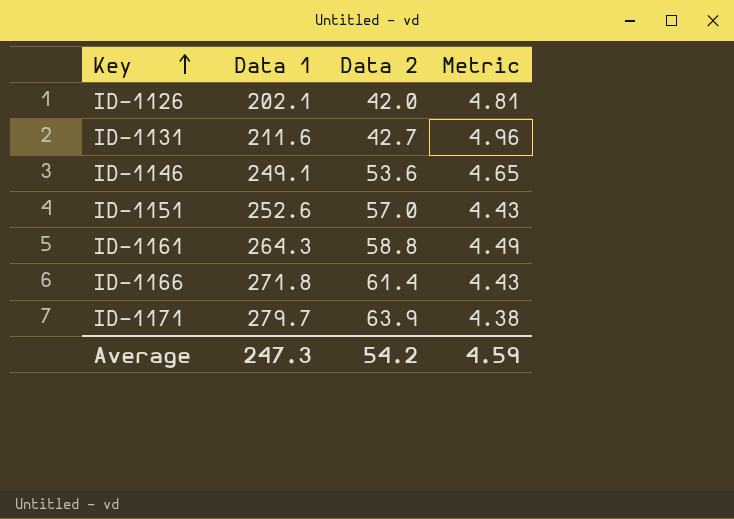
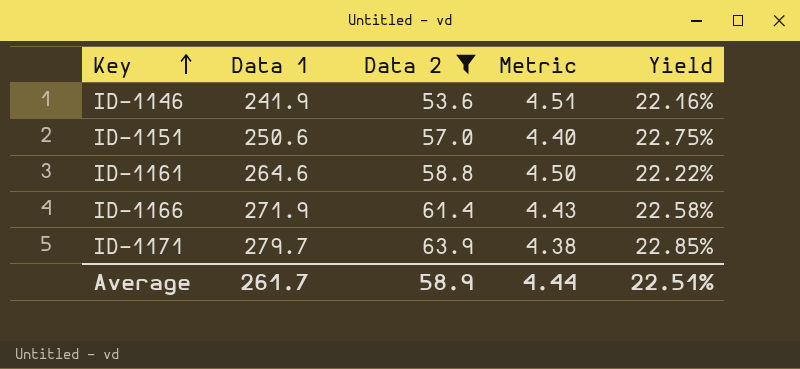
filter: none -> Data 2 >= 53.6
column Yield | formula: none -> [Data 2] / [Data 1]
ID-1146 | Data 1: 249.1 -> 241.9
ID-1146 | Metric: 4.65 -> 4.51
ID-1151 | Data 1: 252.6 -> 250.6
ID-1151 | Metric: 4.43 -> 4.40
ID-1161 | Data 1: 264.3 -> 264.6
ID-1161 | Metric: 4.49 -> 4.50
ID-1166 | Data 1: 271.8 -> 271.9
Average | Data 1: 247.3 -> 261.7
Average | Data 2: 54.2 -> 58.9
Average | Metric: 4.59 -> 4.44

